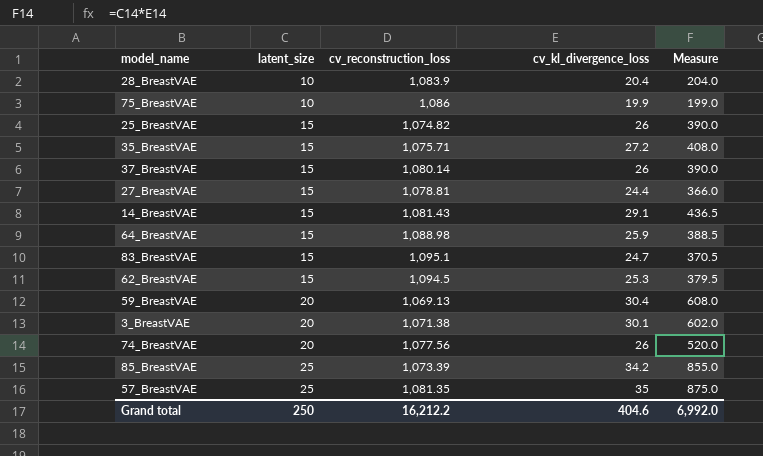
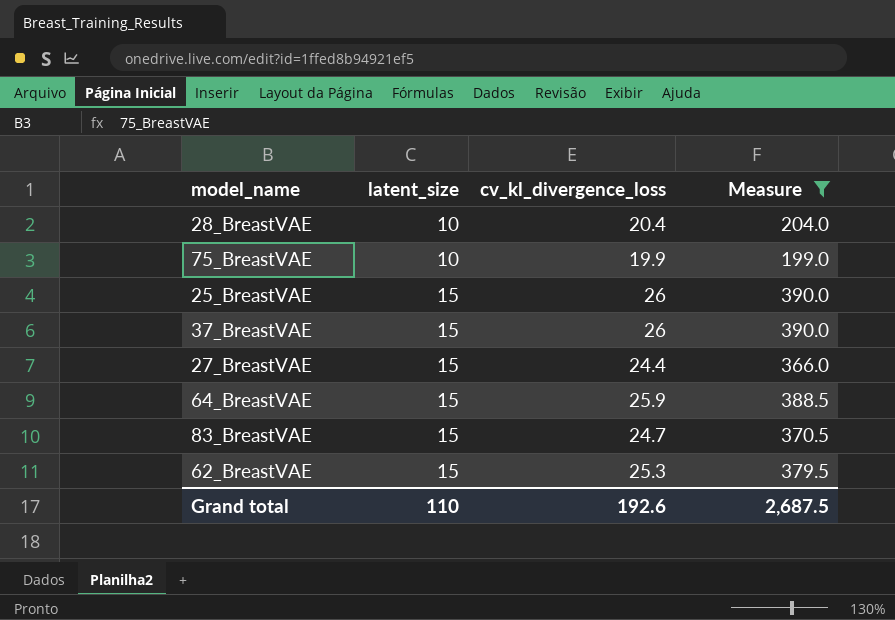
filter: none -> Measure <= 390.0
column cv_reconstruction_loss | position: 3 -> none
Grand total | latent_size: 250 -> 110
Grand total | cv_kl_divergence_loss: 404.6 -> 192.6
Grand total | Measure: 6,992.0 -> 2,687.5

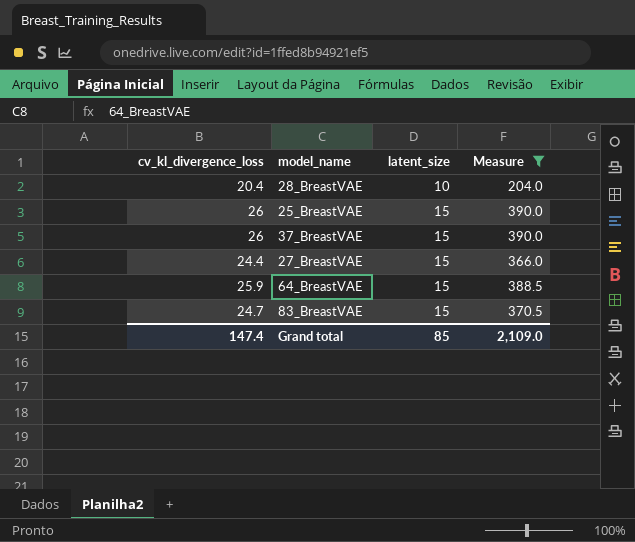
column cv_kl_divergence_loss | position: 3 -> 1
row 75_BreastVAE: 10 | 19.9 | 199.0 -> none
row 62_BreastVAE: 15 | 25.3 | 379.5 -> none
Grand total | cv_kl_divergence_loss: 192.6 -> 147.4
Grand total | latent_size: 110 -> 85
Grand total | Measure: 2,687.5 -> 2,109.0

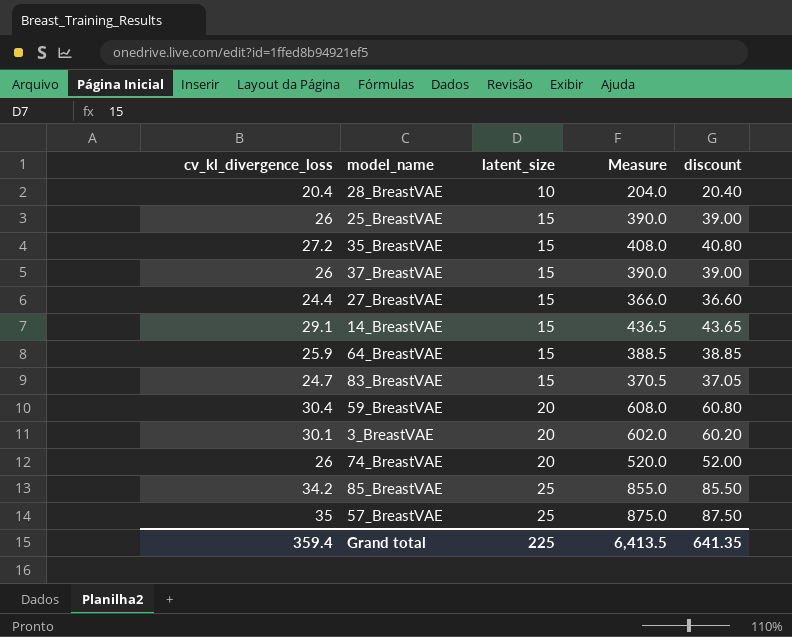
filter: Measure <= 390.0 -> none
column discount | formula: none -> [Measure] * 0.1
Grand total | cv_kl_divergence_loss: 147.4 -> 359.4
Grand total | latent_size: 85 -> 225
Grand total | Measure: 2,109.0 -> 6,413.5

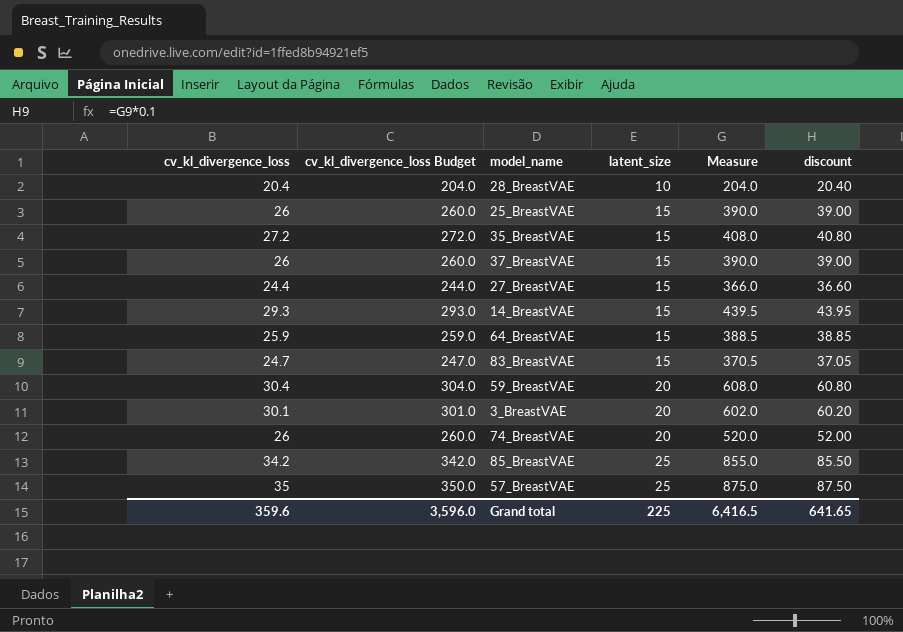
column cv_kl_divergence_loss Budget | formula: none -> [cv_kl_divergence_loss] * 10
14_BreastVAE | cv_kl_divergence_loss: 29.1 -> 29.3
14_BreastVAE | Measure: 436.5 -> 439.5
14_BreastVAE | discount: 43.65 -> 43.95
Grand total | cv_kl_divergence_loss: 359.4 -> 359.6
Grand total | Measure: 6,413.5 -> 6,416.5
Grand total | discount: 641.35 -> 641.65

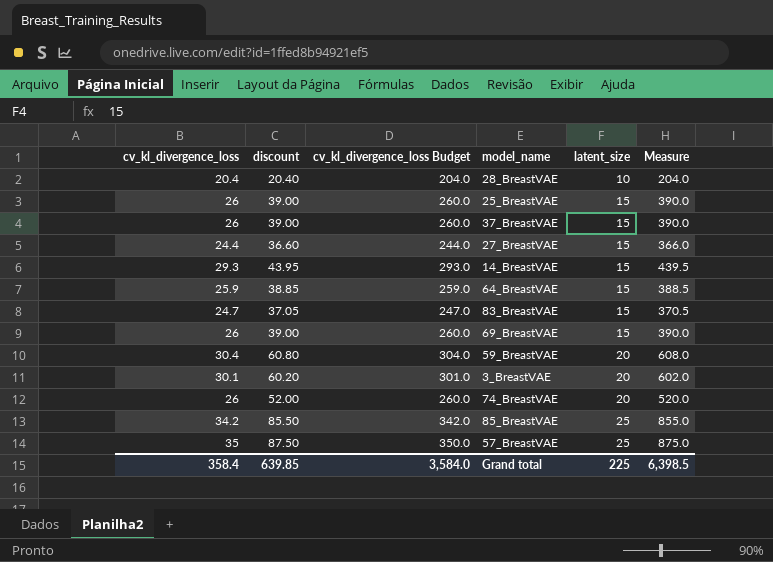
column discount | position: 6 -> 2
row 35_BreastVAE: 27.2 | 272.0 | 15 | 408.0 | 40.80 -> none
row 69_BreastVAE: none -> 26 | 39.00 | 260.0 | 15 | 390.0
Grand total | cv_kl_divergence_loss: 359.6 -> 358.4
Grand total | discount: 641.65 -> 639.85
Grand total | cv_kl_divergence_loss Budget: 3,596.0 -> 3,584.0
Grand total | Measure: 6,416.5 -> 6,398.5

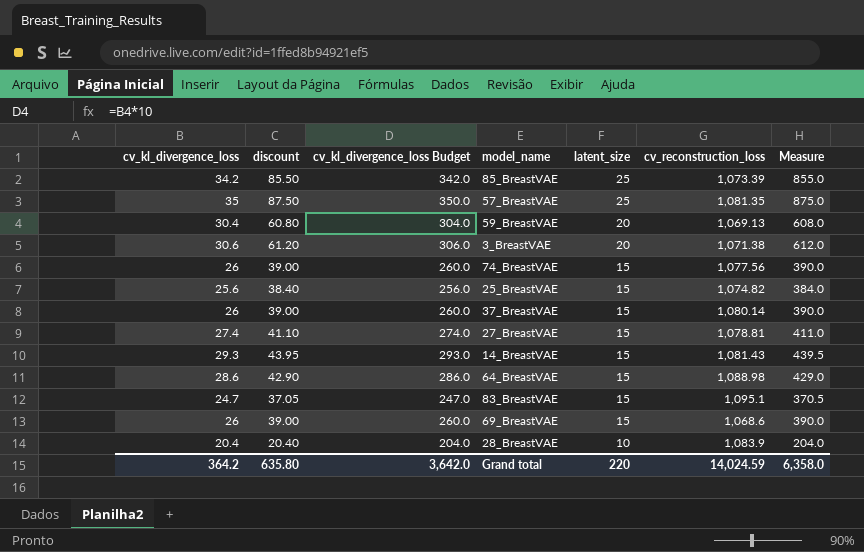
row order: latent_size ascending -> latent_size descending
column cv_reconstruction_loss | position: none -> 6
3_BreastVAE | cv_kl_divergence_loss: 30.1 -> 30.6
3_BreastVAE | discount: 60.20 -> 61.20
3_BreastVAE | cv_kl_divergence_loss Budget: 301.0 -> 306.0
3_BreastVAE | Measure: 602.0 -> 612.0
74_BreastVAE | discount: 52.00 -> 39.00
74_BreastVAE | latent_size: 20 -> 15
74_BreastVAE | Measure: 520.0 -> 390.0
25_BreastVAE | cv_kl_divergence_loss: 26 -> 25.6
25_BreastVAE | discount: 39.00 -> 38.40
25_BreastVAE | cv_kl_divergence_loss Budget: 260.0 -> 256.0
25_BreastVAE | Measure: 390.0 -> 384.0
27_BreastVAE | cv_kl_divergence_loss: 24.4 -> 27.4
27_BreastVAE | discount: 36.60 -> 41.10
27_BreastVAE | cv_kl_divergence_loss Budget: 244.0 -> 274.0
27_BreastVAE | Measure: 366.0 -> 411.0
64_BreastVAE | cv_kl_divergence_loss: 25.9 -> 28.6
64_BreastVAE | discount: 38.85 -> 42.90
64_BreastVAE | cv_kl_divergence_loss Budget: 259.0 -> 286.0
64_BreastVAE | Measure: 388.5 -> 429.0
Grand total | cv_kl_divergence_loss: 358.4 -> 364.2
Grand total | discount: 639.85 -> 635.80
Grand total | cv_kl_divergence_loss Budget: 3,584.0 -> 3,642.0
Grand total | latent_size: 225 -> 220
Grand total | Measure: 6,398.5 -> 6,358.0

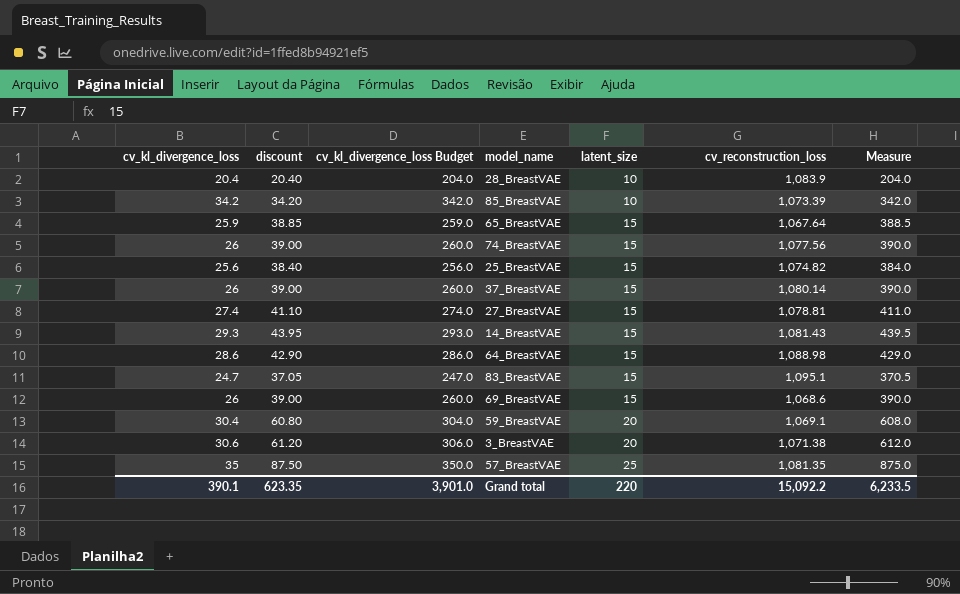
row order: latent_size descending -> latent_size ascending
85_BreastVAE | discount: 85.50 -> 34.20
85_BreastVAE | latent_size: 25 -> 10
85_BreastVAE | Measure: 855.0 -> 342.0
row 65_BreastVAE: none -> 25.9 | 38.85 | 259.0 | 15 | 1,067.64 | 388.5
59_BreastVAE | cv_reconstruction_loss: 1,069.13 -> 1,069.1
Grand total | cv_kl_divergence_loss: 364.2 -> 390.1
Grand total | discount: 635.80 -> 623.35
Grand total | cv_kl_divergence_loss Budget: 3,642.0 -> 3,901.0
Grand total | cv_reconstruction_loss: 14,024.59 -> 15,092.2
Grand total | Measure: 6,358.0 -> 6,233.5

